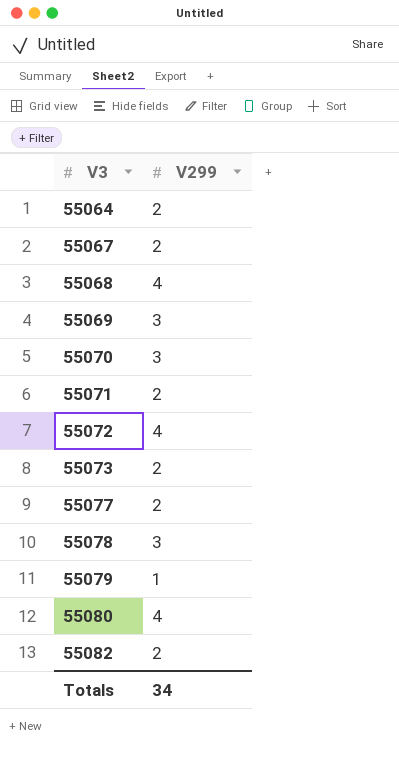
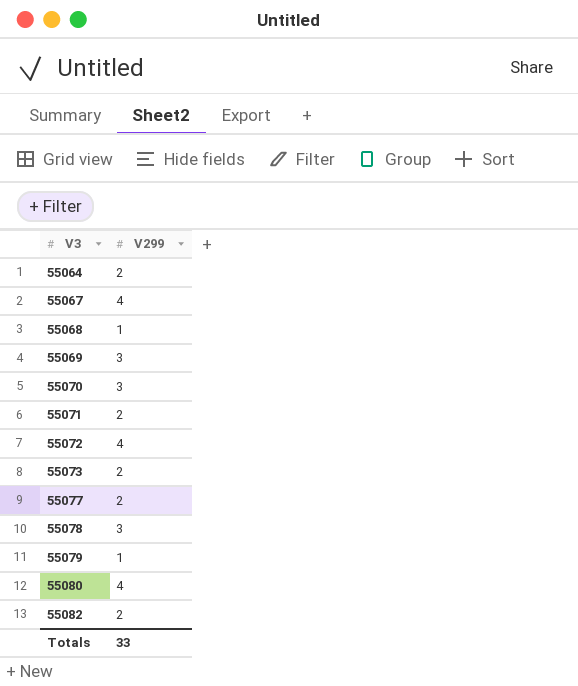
55067 | V299: 2 -> 4
55068 | V299: 4 -> 1
Totals | V299: 34 -> 33

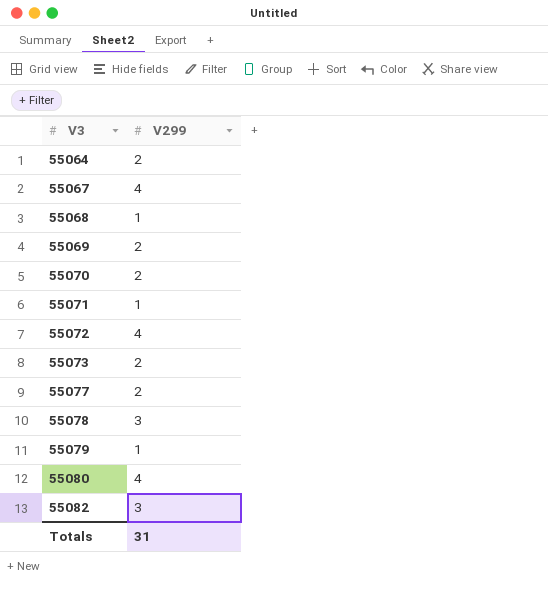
55069 | V299: 3 -> 2
55070 | V299: 3 -> 2
55071 | V299: 2 -> 1
55082 | V299: 2 -> 3
Totals | V299: 33 -> 31

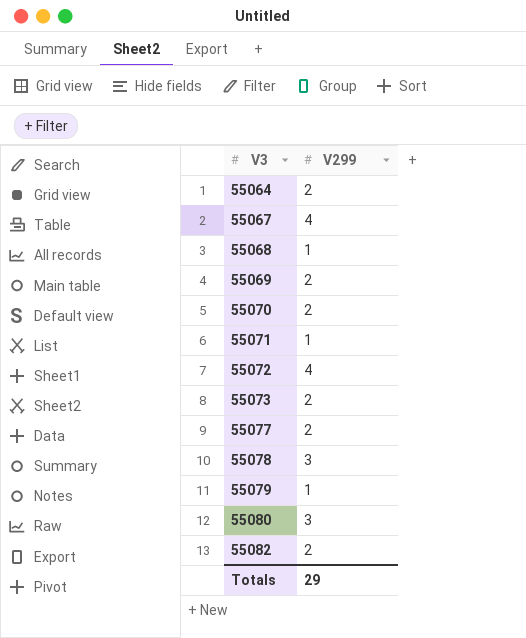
55080 | V299: 4 -> 3
55082 | V299: 3 -> 2
Totals | V299: 31 -> 29

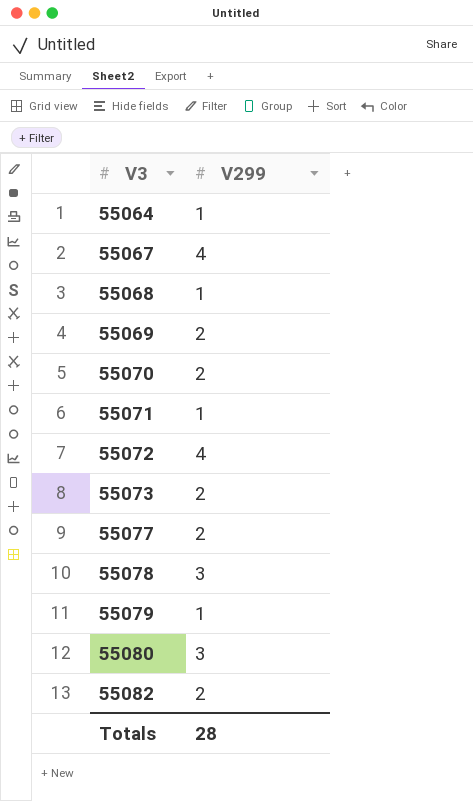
55064 | V299: 2 -> 1
Totals | V299: 29 -> 28

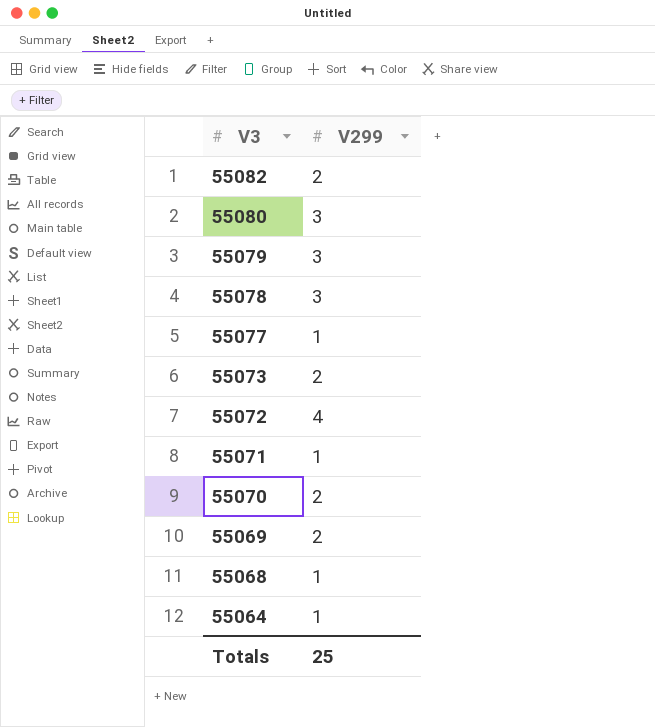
row order: V3 ascending -> V3 descending
row 55067: 4 -> none
55079 | V299: 1 -> 3
55077 | V299: 2 -> 1
Totals | V299: 28 -> 25

